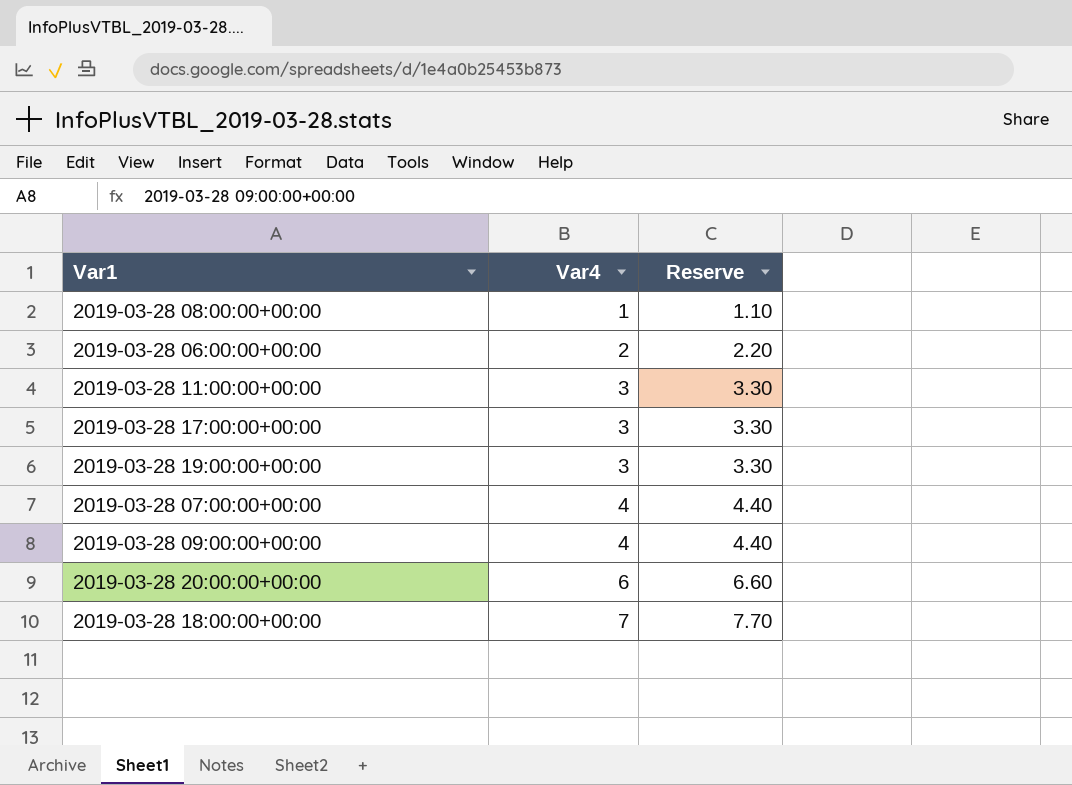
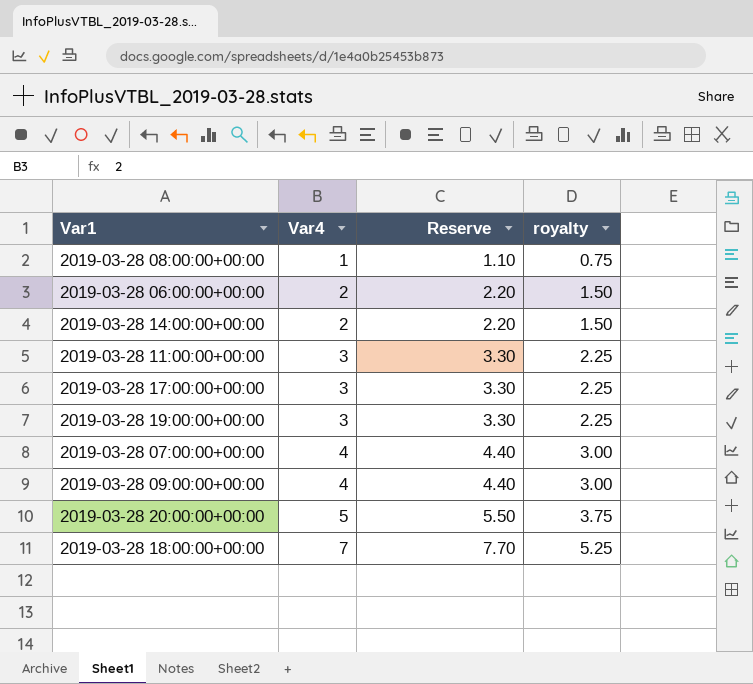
column royalty | formula: none -> [Var4] * 0.75
row 2019-03-28 14:00:00+00:00: none -> 2 | 2.20 | 1.50
2019-03-28 20:00:00+00:00 | Var4: 6 -> 5
2019-03-28 20:00:00+00:00 | Reserve: 6.60 -> 5.50

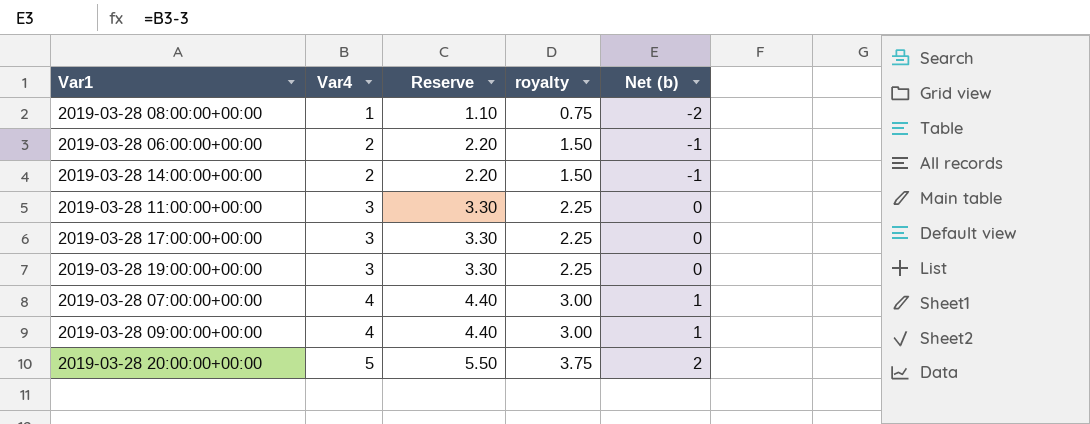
column Net (b) | formula: none -> [Var4] - 3
row 2019-03-28 18:00:00+00:00: 7 | 7.70 | 5.25 -> none

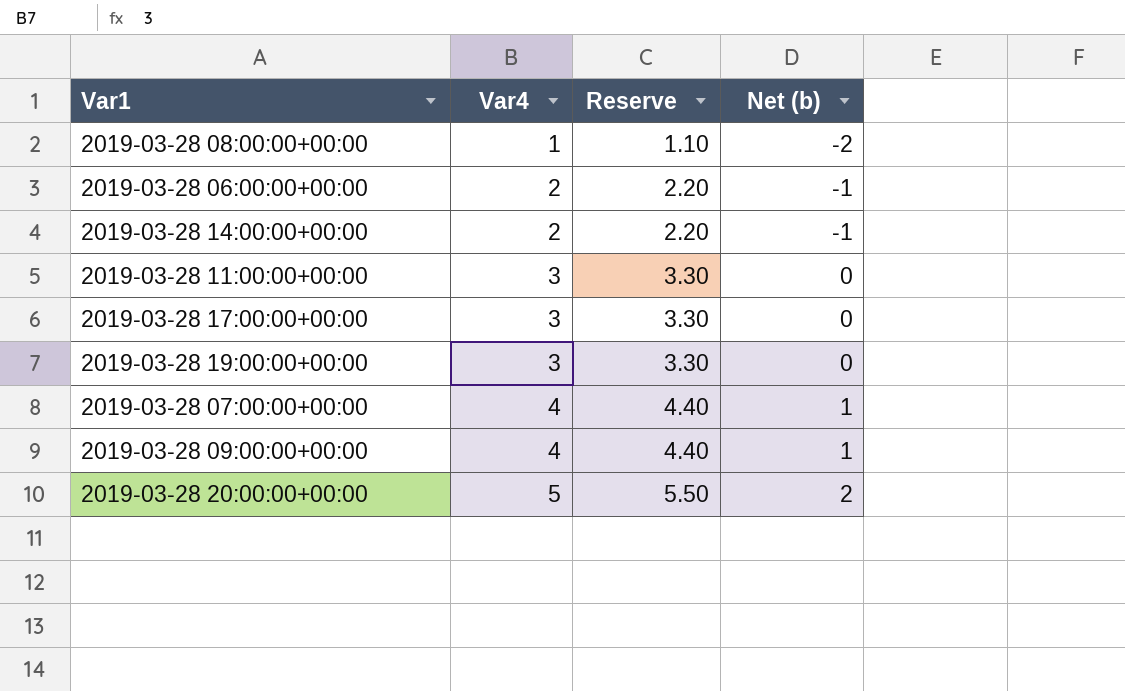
column royalty | formula: [Var4] * 0.75 -> none

